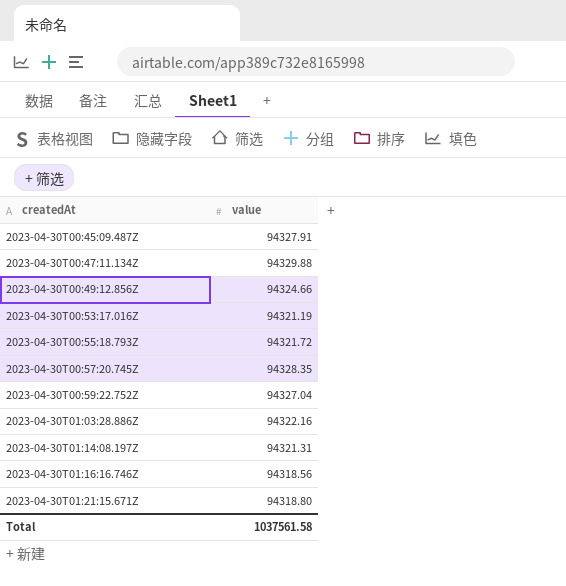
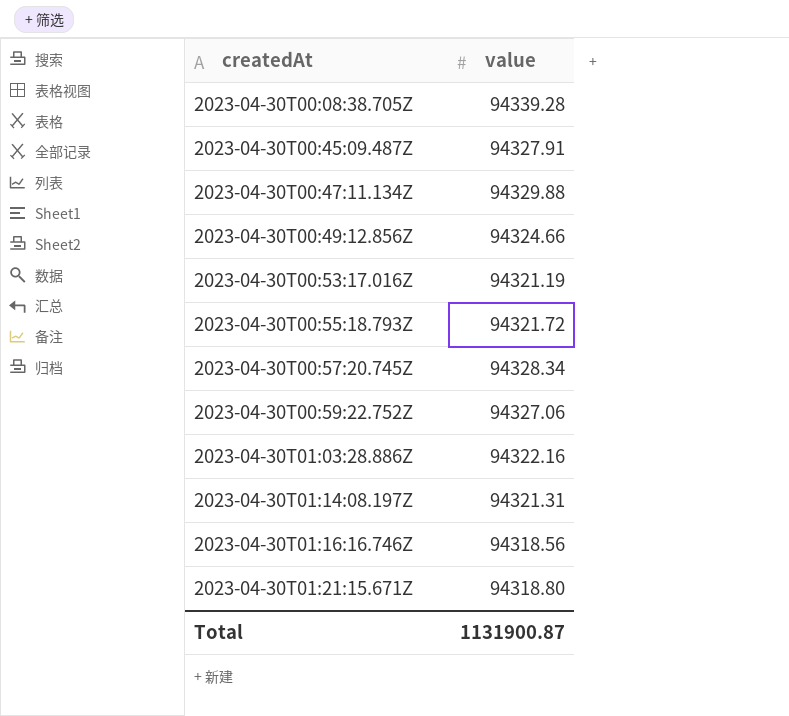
row 2023-04-30T00:08:38.705Z: none -> 94339.28
2023-04-30T00:57:20.745Z | value: 94328.35 -> 94328.34
2023-04-30T00:59:22.752Z | value: 94327.04 -> 94327.06
Total | value: 1037561.58 -> 1131900.87

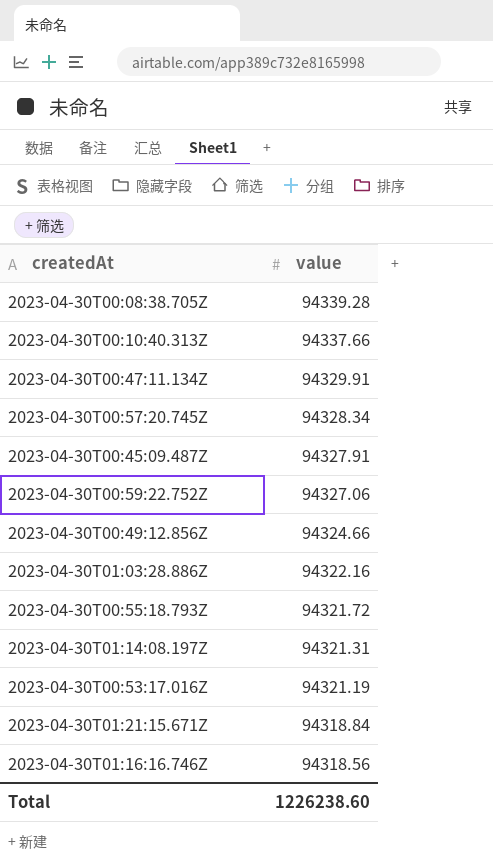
row order: createdAt ascending -> value descending
row 2023-04-30T00:10:40.313Z: none -> 94337.66
2023-04-30T00:47:11.134Z | value: 94329.88 -> 94329.91
2023-04-30T01:21:15.671Z | value: 94318.80 -> 94318.84
Total | value: 1131900.87 -> 1226238.60

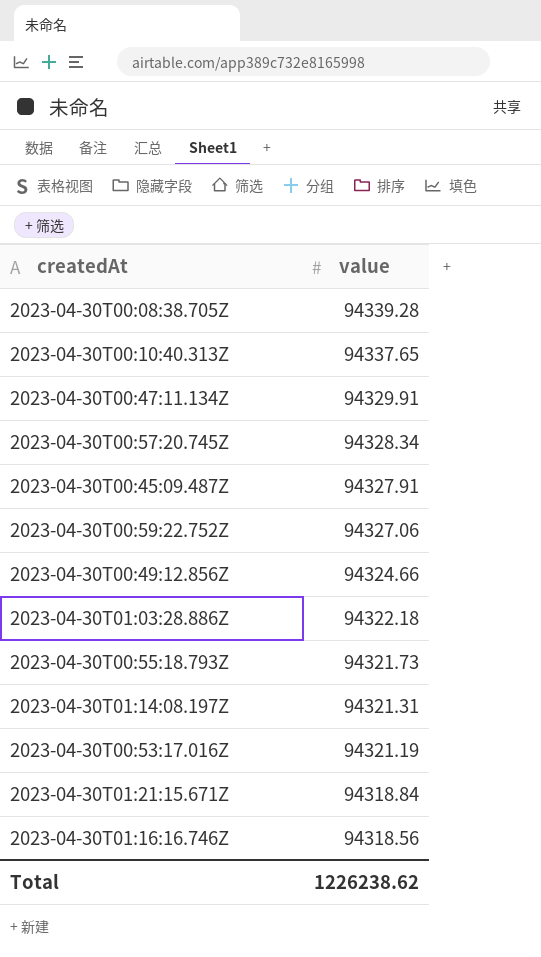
2023-04-30T00:10:40.313Z | value: 94337.66 -> 94337.65
2023-04-30T01:03:28.886Z | value: 94322.16 -> 94322.18
2023-04-30T00:55:18.793Z | value: 94321.72 -> 94321.73
Total | value: 1226238.60 -> 1226238.62

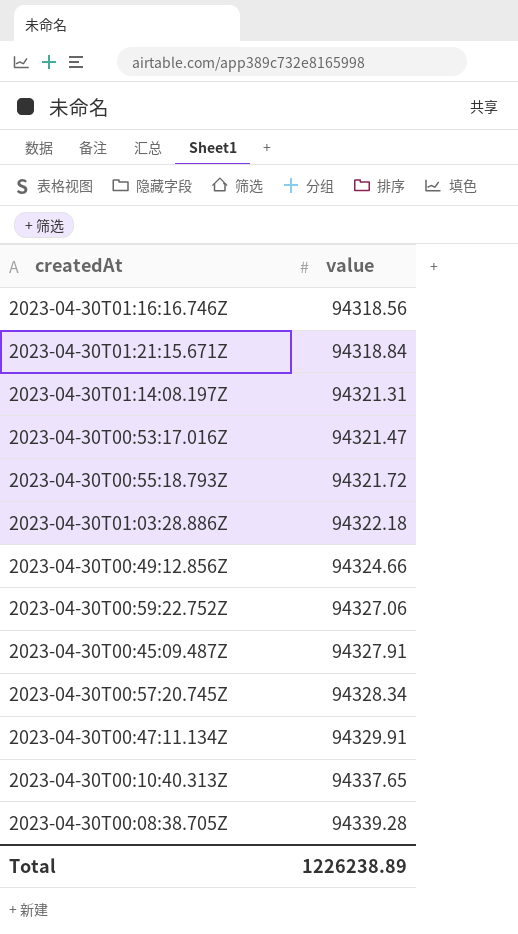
row order: value descending -> value ascending
2023-04-30T00:53:17.016Z | value: 94321.19 -> 94321.47
2023-04-30T00:55:18.793Z | value: 94321.73 -> 94321.72
Total | value: 1226238.62 -> 1226238.89

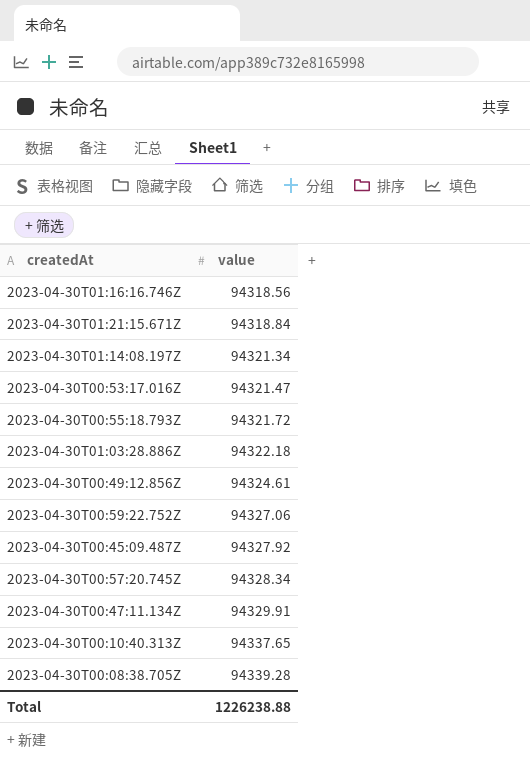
2023-04-30T01:14:08.197Z | value: 94321.31 -> 94321.34
2023-04-30T00:49:12.856Z | value: 94324.66 -> 94324.61
2023-04-30T00:45:09.487Z | value: 94327.91 -> 94327.92
Total | value: 1226238.89 -> 1226238.88

